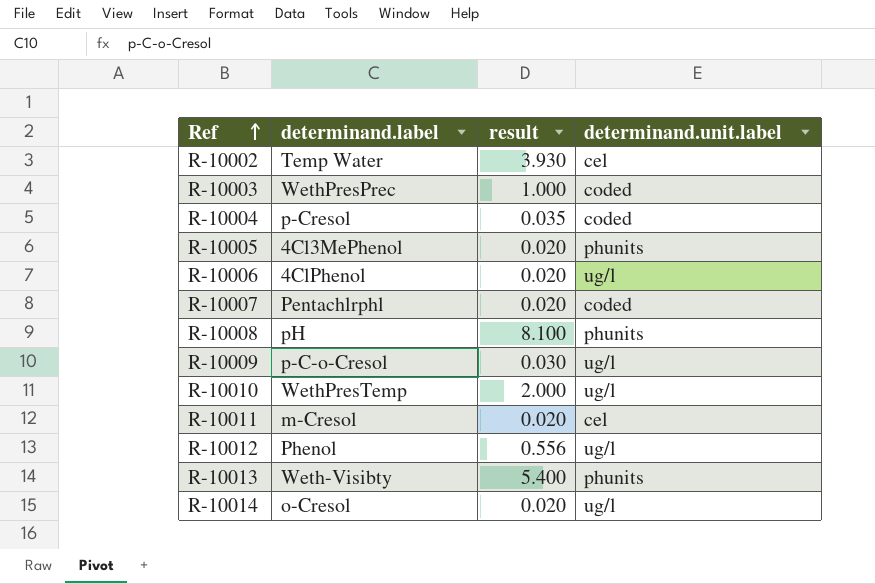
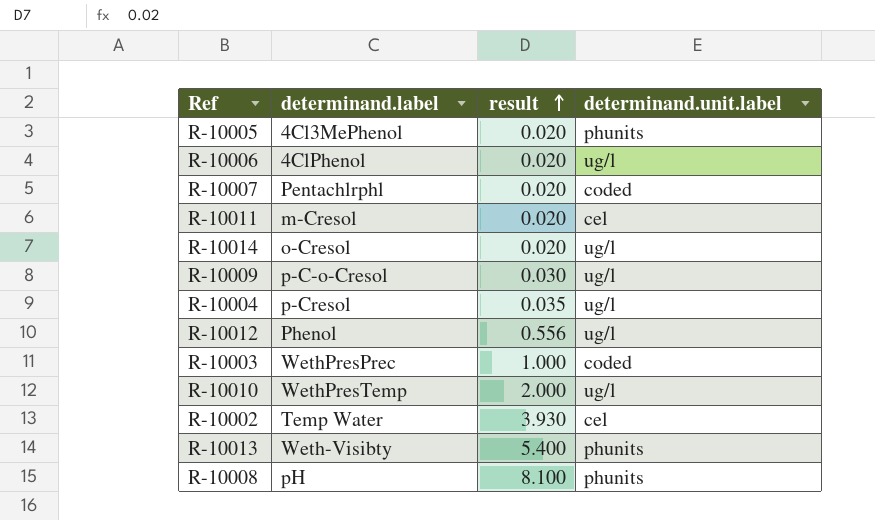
row order: Ref ascending -> result ascending
R-10004 | determinand.unit.label: coded -> ug/l

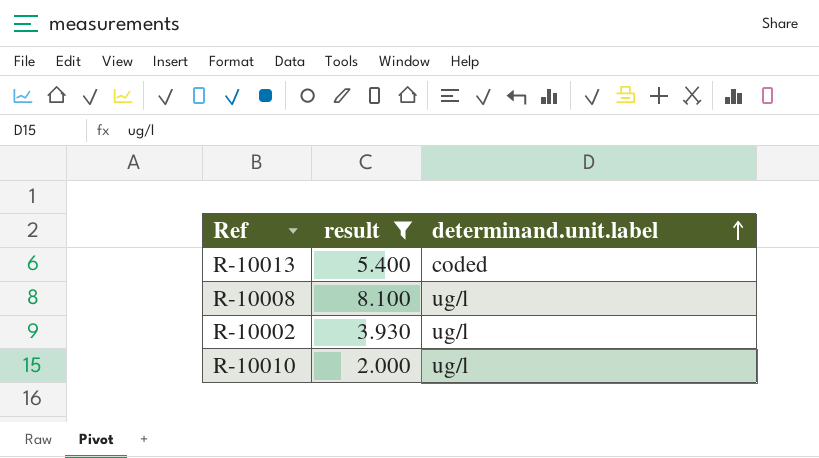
filter: none -> result >= 2.000
row order: result ascending -> determinand.unit.label ascending
column determinand.label | position: 2 -> none
R-10013 | determinand.unit.label: phunits -> coded
R-10008 | determinand.unit.label: phunits -> ug/l
R-10002 | determinand.unit.label: cel -> ug/l

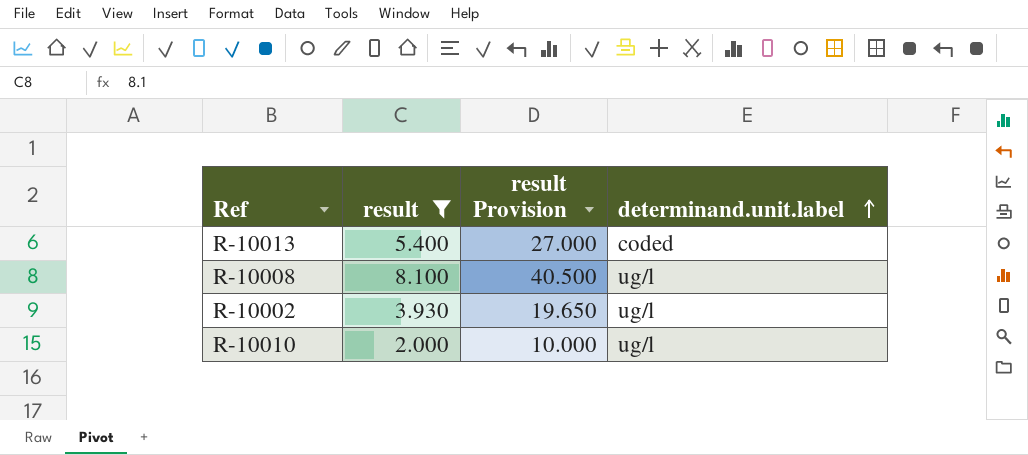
column result Provision | formula: none -> [result] * 5

